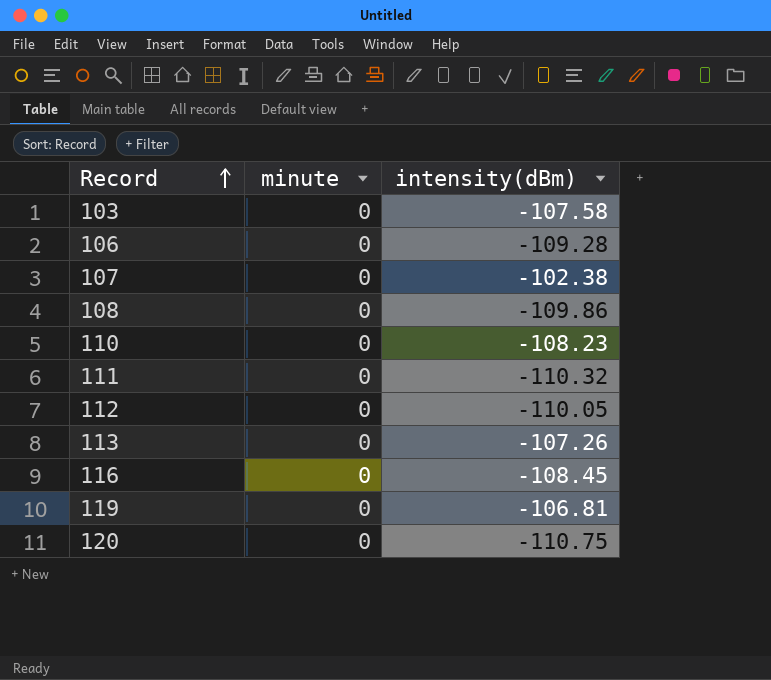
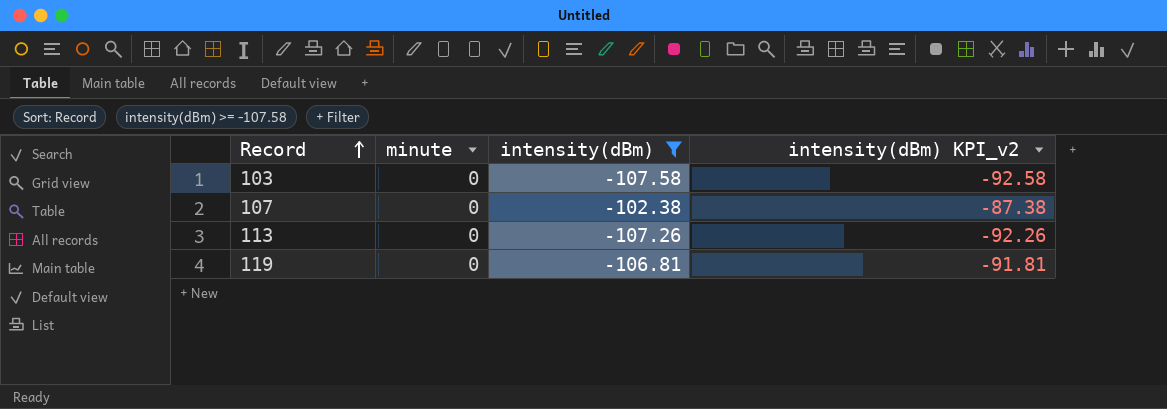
filter: none -> intensity(dBm) >= -107.58
column intensity(dBm) KPI_v2 | formula: none -> [intensity(dBm)] + 15

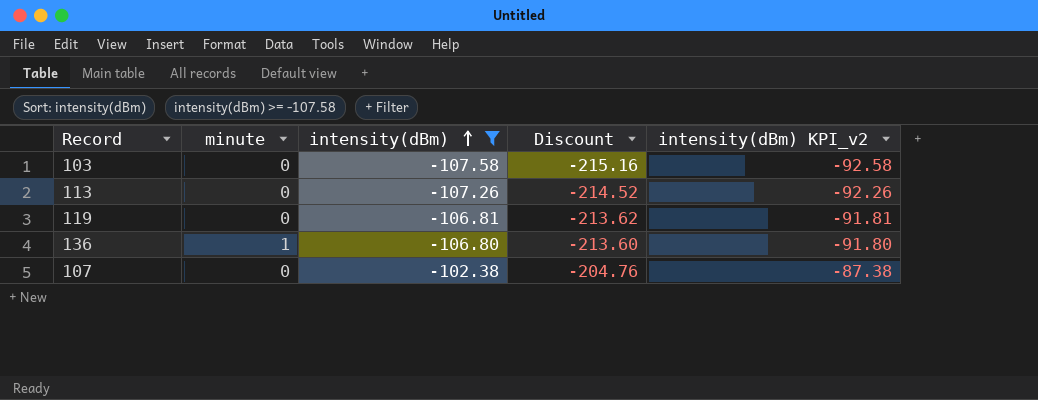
row order: Record ascending -> intensity(dBm) ascending
column Discount | formula: none -> [intensity(dBm)] * 2
row 136: none -> 1 | -106.80 | -213.60 | -91.80

